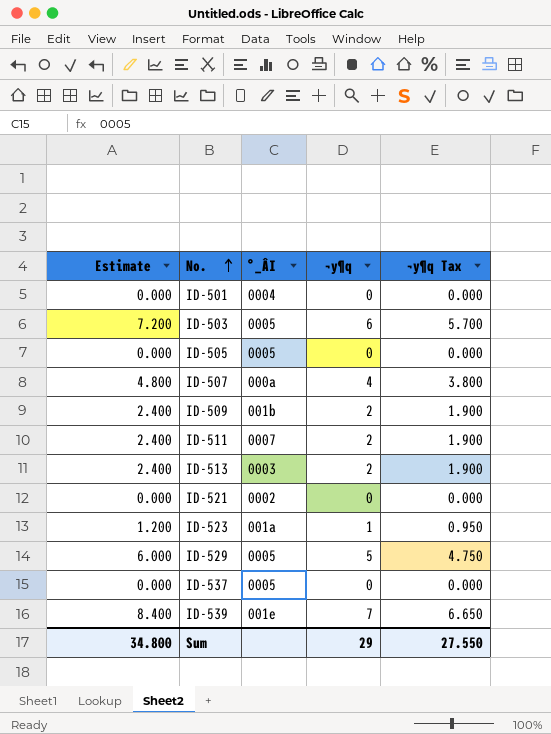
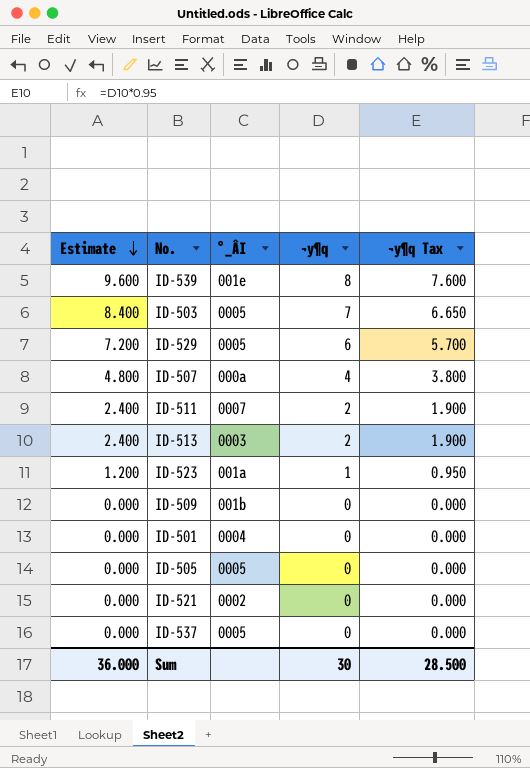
row order: No. ascending -> Estimate descending
ID-539 | Estimate: 8.400 -> 9.600
ID-539 | ¬y¶q: 7 -> 8
ID-539 | ¬y¶q Tax: 6.650 -> 7.600
ID-503 | Estimate: 7.200 -> 8.400
ID-503 | ¬y¶q: 6 -> 7
ID-503 | ¬y¶q Tax: 5.700 -> 6.650
ID-529 | Estimate: 6.000 -> 7.200
ID-529 | ¬y¶q: 5 -> 6
ID-529 | ¬y¶q Tax: 4.750 -> 5.700
ID-509 | Estimate: 2.400 -> 0.000
ID-509 | ¬y¶q: 2 -> 0
ID-509 | ¬y¶q Tax: 1.900 -> 0.000
Sum | Estimate: 34.800 -> 36.000
Sum | ¬y¶q: 29 -> 30
Sum | ¬y¶q Tax: 27.550 -> 28.500

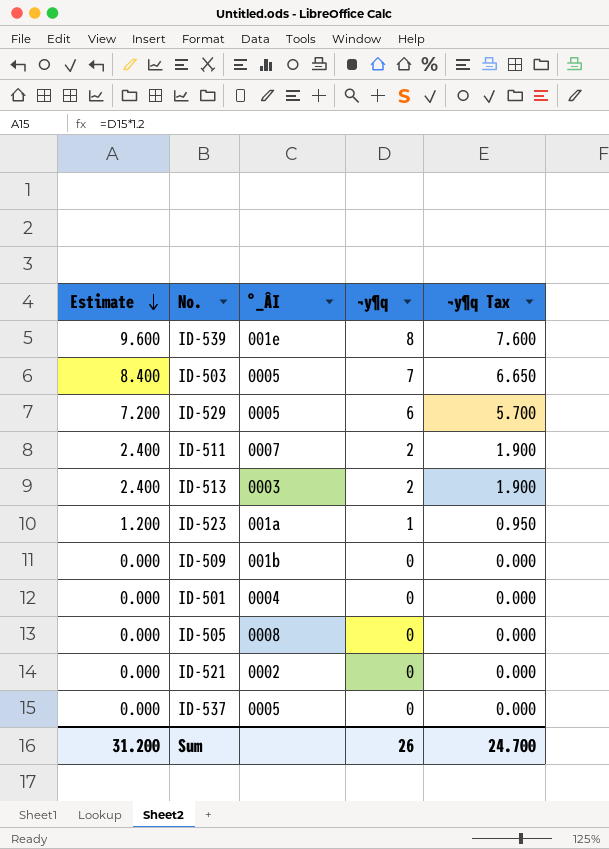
row ID-507: 4.800 | 000a | 4 | 3.800 -> none
ID-505 | °_ÂI: 0005 -> 0008
Sum | Estimate: 36.000 -> 31.200
Sum | ¬y¶q: 30 -> 26
Sum | ¬y¶q Tax: 28.500 -> 24.700

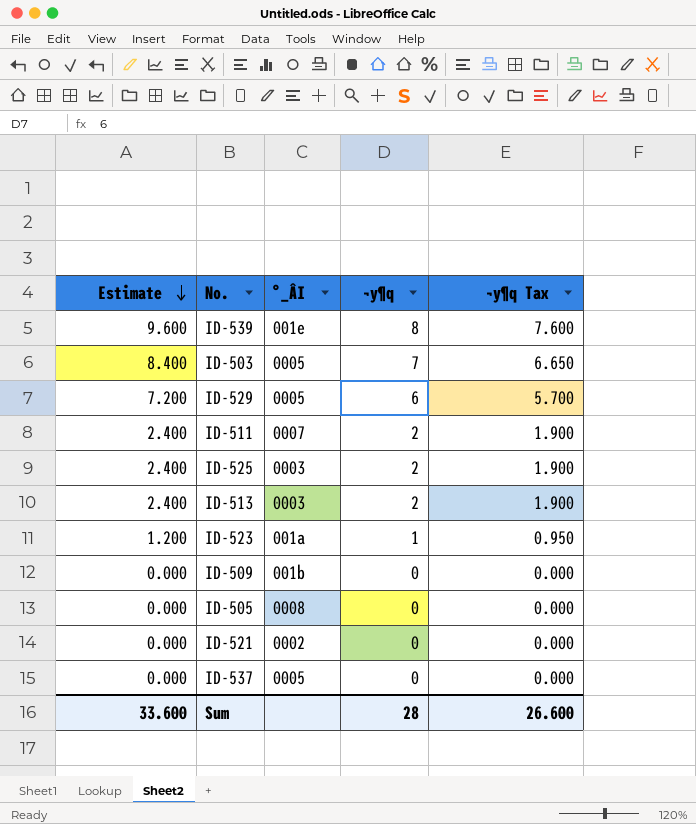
row ID-501: 0.000 | 0004 | 0 | 0.000 -> none
row ID-525: none -> 2.400 | 0003 | 2 | 1.900
Sum | Estimate: 31.200 -> 33.600
Sum | ¬y¶q: 26 -> 28
Sum | ¬y¶q Tax: 24.700 -> 26.600

